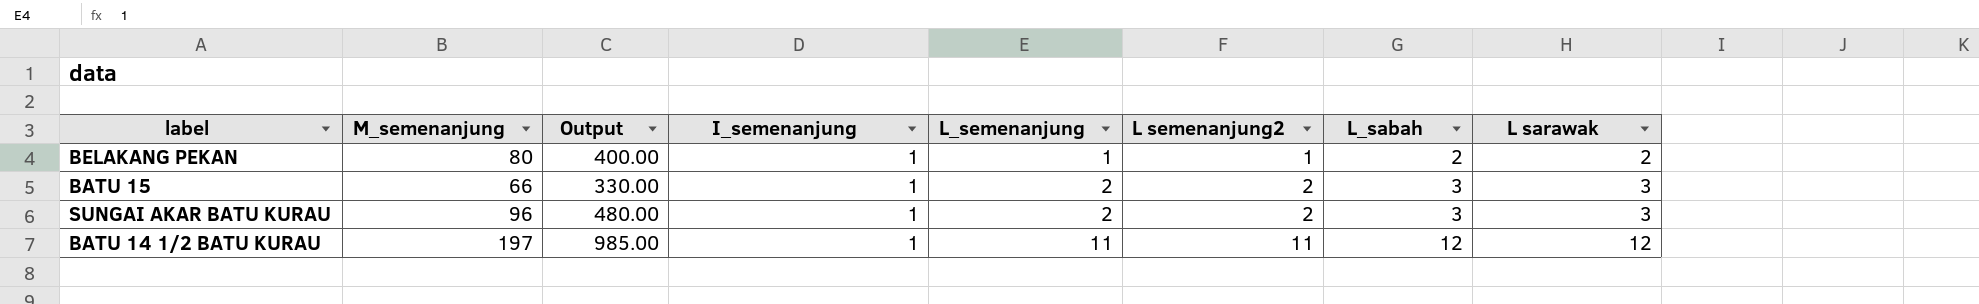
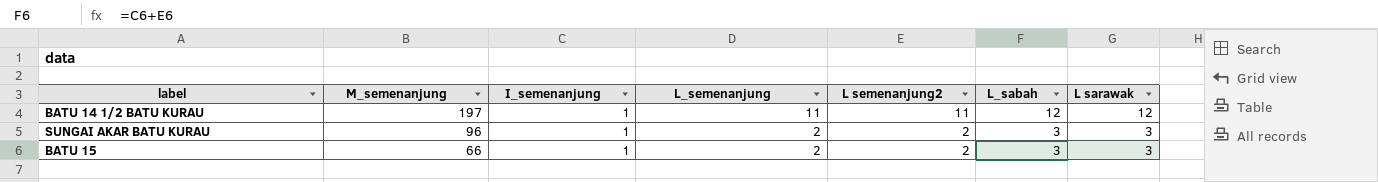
row order: L_semenanjung ascending -> M_semenanjung descending
column Output | formula: [M_semenanjung] * 5 -> none
row BELAKANG PEKAN: 80 | 400.00 | 1 | 1 | 1 | 2 | 2 -> none

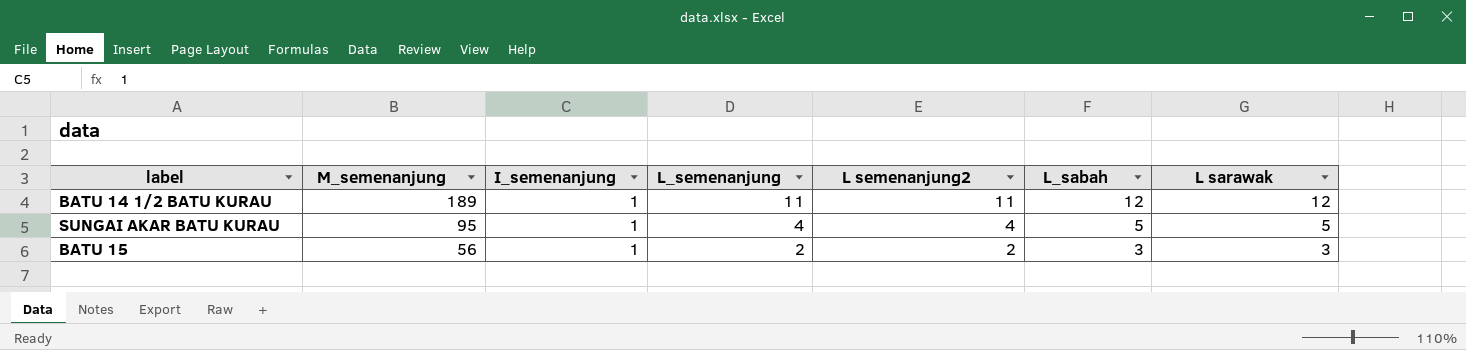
BATU 14 1/2 BATU KURAU | M_semenanjung: 197 -> 189
SUNGAI AKAR BATU KURAU | M_semenanjung: 96 -> 95
SUNGAI AKAR BATU KURAU | L_semenanjung: 2 -> 4
SUNGAI AKAR BATU KURAU | L semenanjung2: 2 -> 4
SUNGAI AKAR BATU KURAU | L_sabah: 3 -> 5
SUNGAI AKAR BATU KURAU | L sarawak: 3 -> 5
BATU 15 | M_semenanjung: 66 -> 56

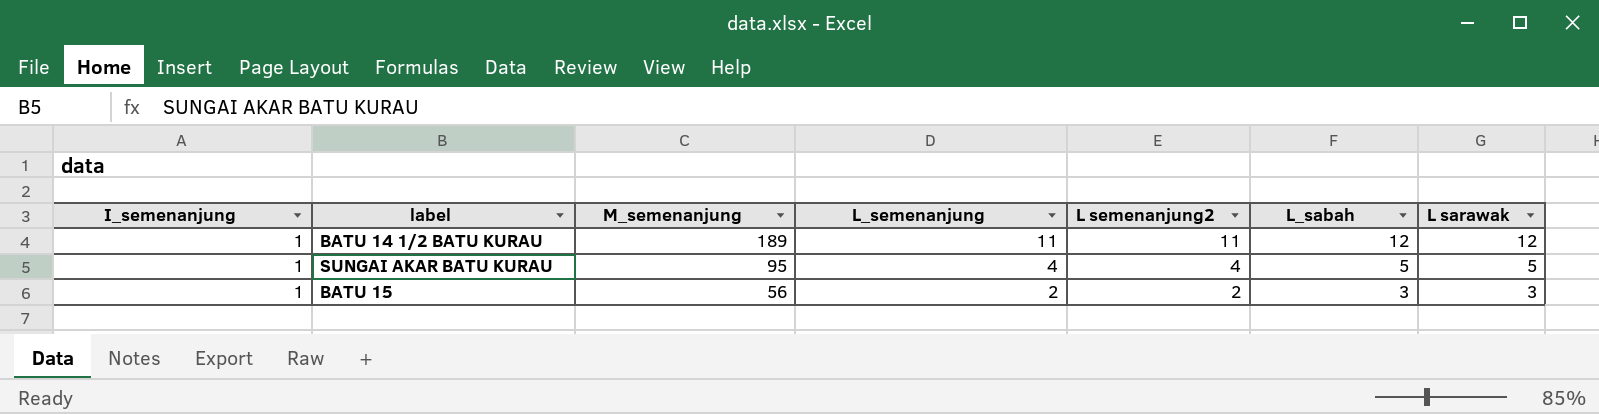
column I_semenanjung | position: 3 -> 1

